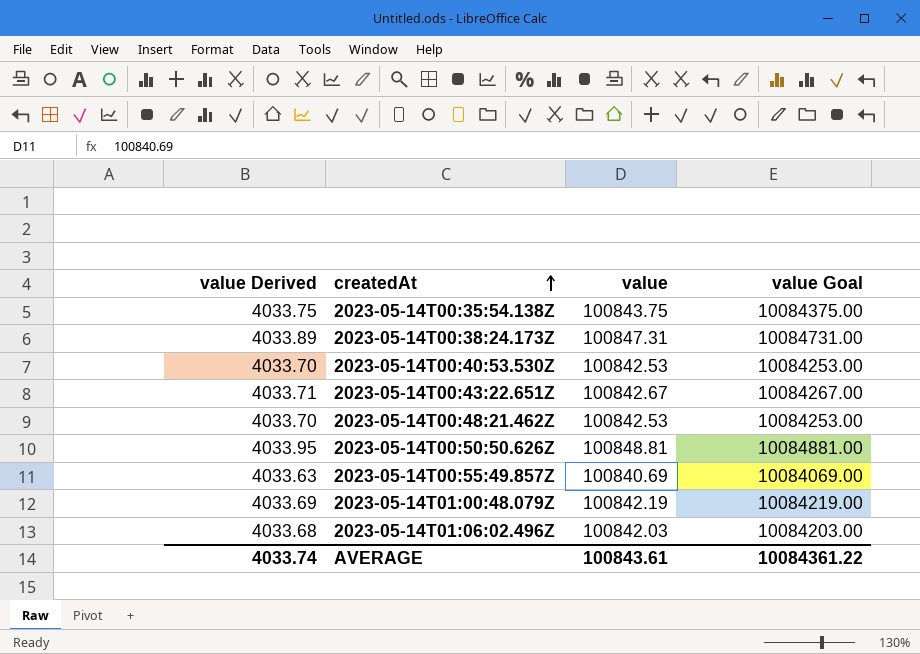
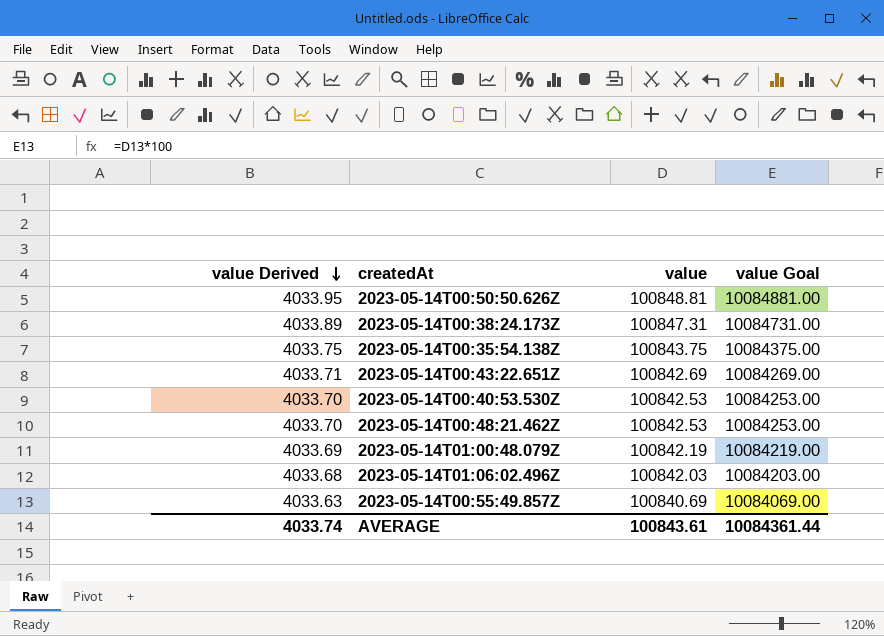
row order: createdAt ascending -> value Derived descending
2023-05-14T00:43:22.651Z | value: 100842.67 -> 100842.69
2023-05-14T00:43:22.651Z | value Goal: 10084267.00 -> 10084269.00
AVERAGE | value Goal: 10084361.22 -> 10084361.44

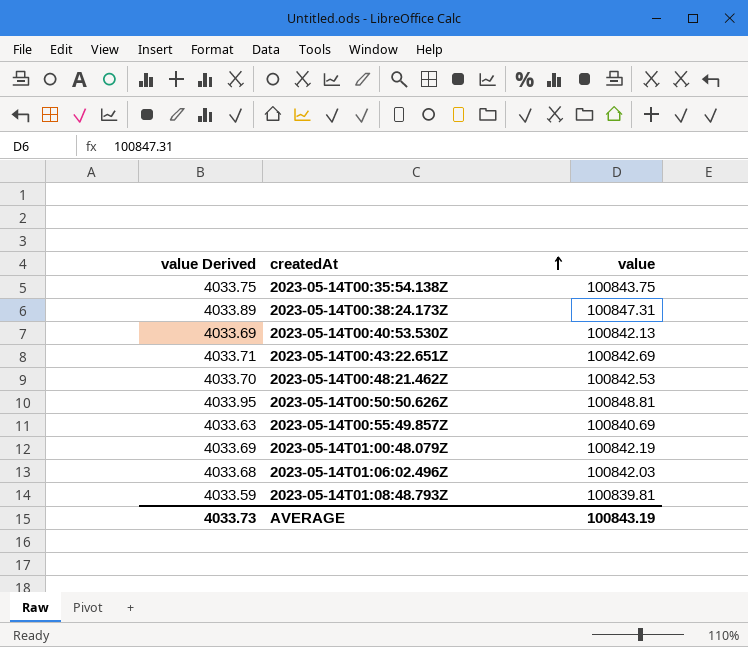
row order: value Derived descending -> createdAt ascending
column value Goal | formula: [value] * 100 -> none
2023-05-14T00:40:53.530Z | value Derived: 4033.70 -> 4033.69
2023-05-14T00:40:53.530Z | value: 100842.53 -> 100842.13
row 2023-05-14T01:08:48.793Z: none -> 4033.59 | 100839.81
AVERAGE | value Derived: 4033.74 -> 4033.73
AVERAGE | value: 100843.61 -> 100843.19

